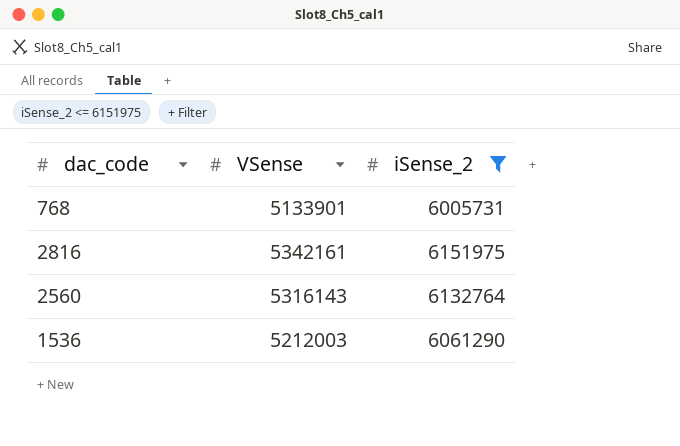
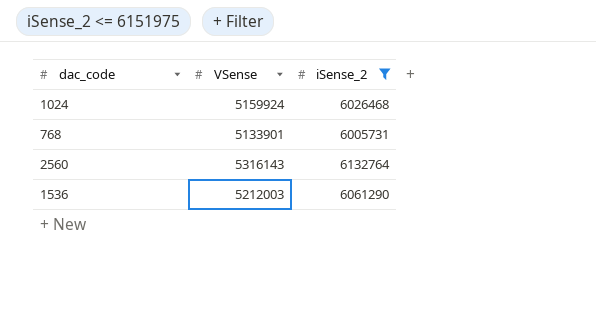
row 2816: 5342161 | 6151975 -> none
row 1024: none -> 5159924 | 6026468

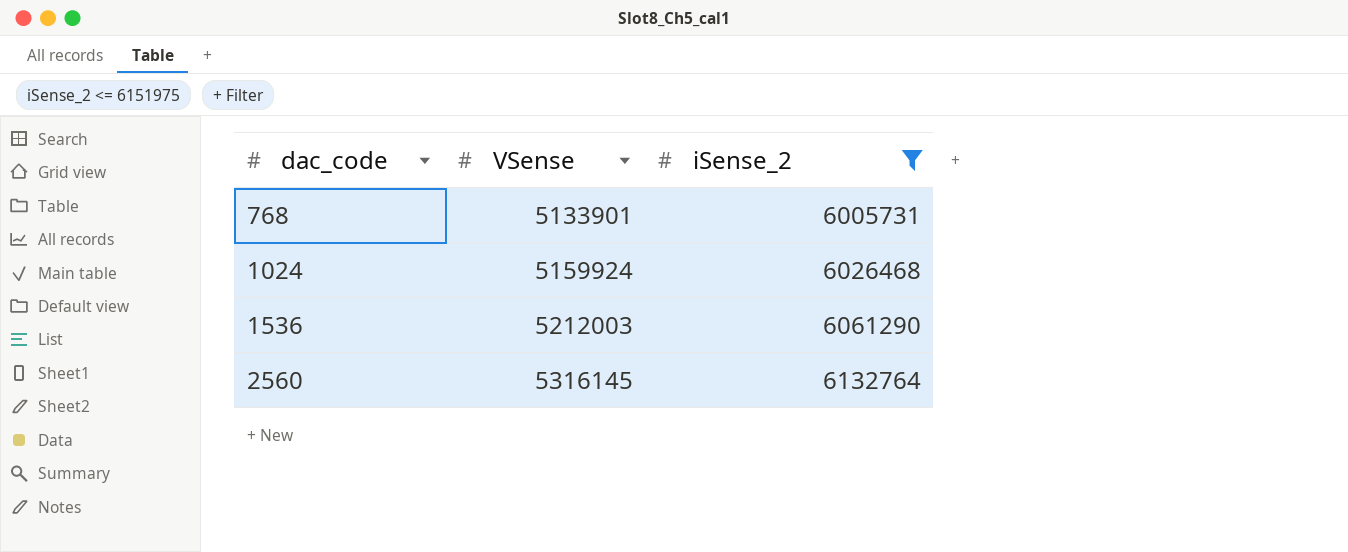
row order: none -> dac_code ascending
2560 | VSense: 5316143 -> 5316145

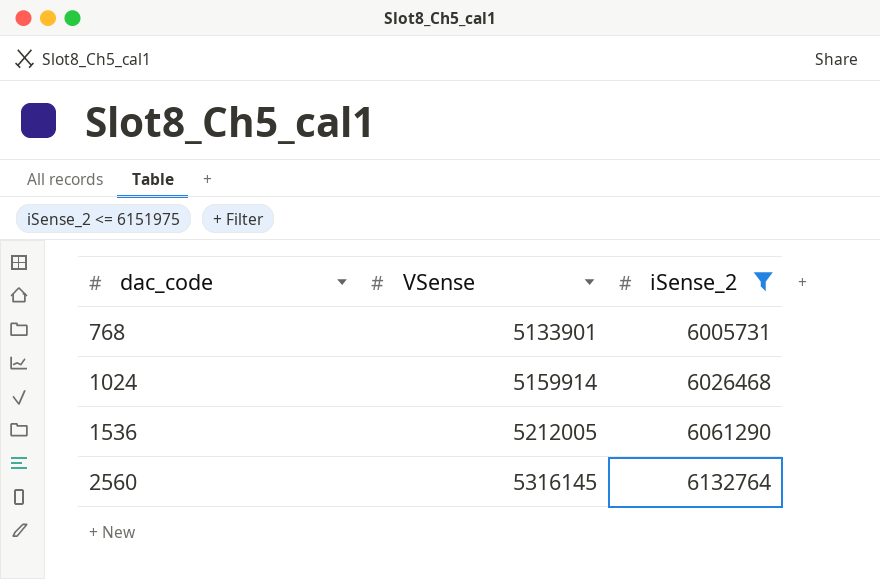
1024 | VSense: 5159924 -> 5159914
1536 | VSense: 5212003 -> 5212005

